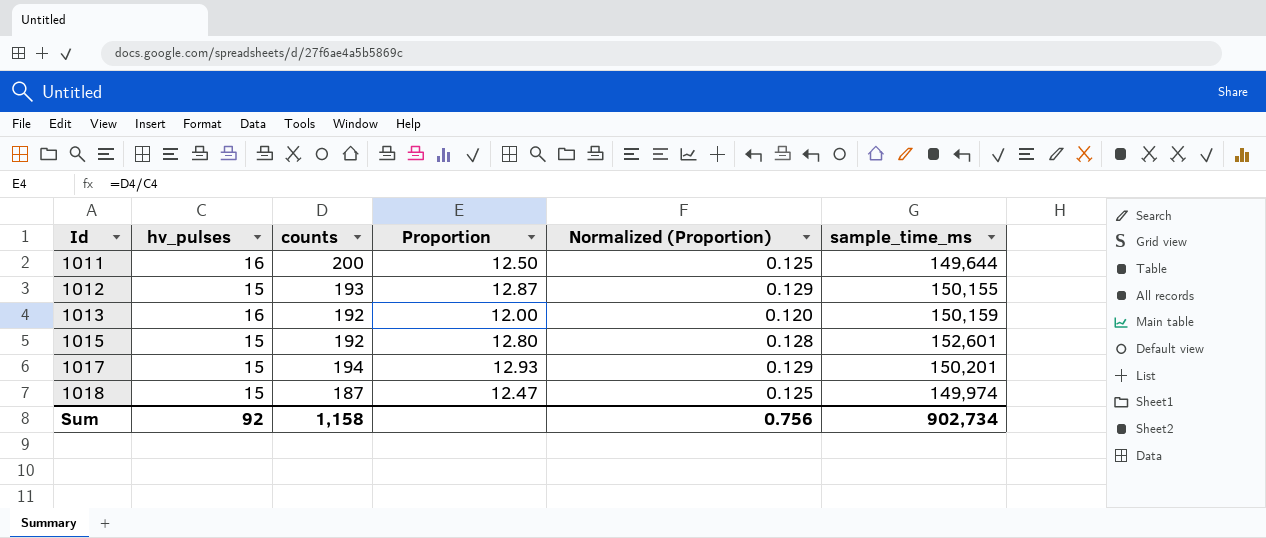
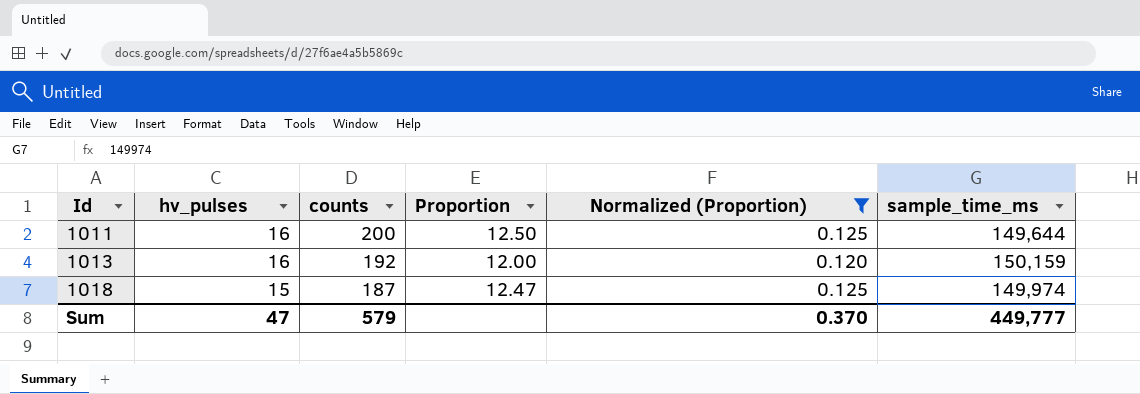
filter: none -> Normalized (Proportion) <= 0.125
Sum | hv_pulses: 92 -> 47
Sum | counts: 1,158 -> 579
Sum | Normalized (Proportion): 0.756 -> 0.370
Sum | sample_time_ms: 902,734 -> 449,777

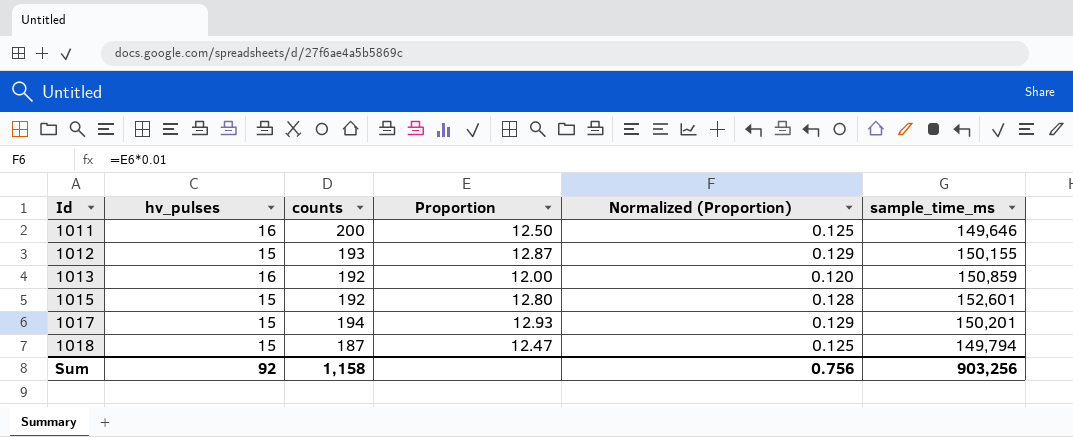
filter: Normalized (Proportion) <= 0.125 -> none
1011 | sample_time_ms: 149,644 -> 149,646
1013 | sample_time_ms: 150,159 -> 150,859
1018 | sample_time_ms: 149,974 -> 149,794
Sum | hv_pulses: 47 -> 92
Sum | counts: 579 -> 1,158
Sum | Normalized (Proportion): 0.370 -> 0.756
Sum | sample_time_ms: 449,777 -> 903,256

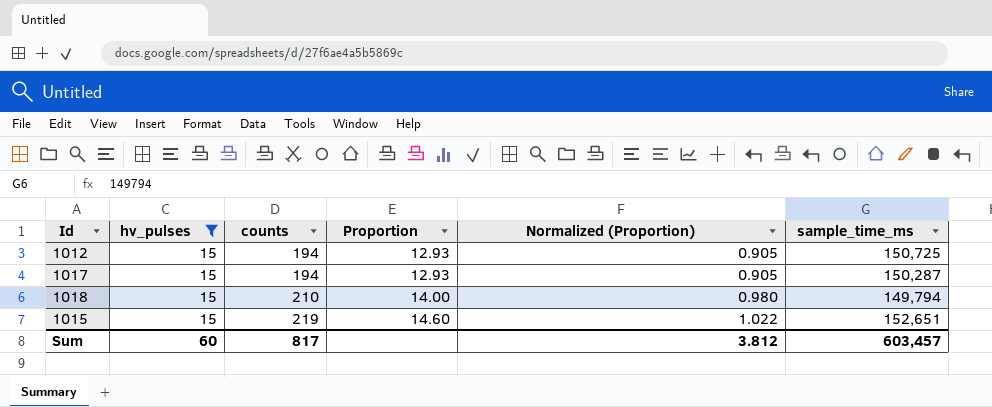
filter: none -> hv_pulses = 15
row order: Id ascending -> counts ascending
column Normalized (Proportion) | formula: [Proportion] * 0.01 -> [Proportion] * 0.07
1012 | counts: 193 -> 194
1012 | Proportion: 12.87 -> 12.93
1012 | sample_time_ms: 150,155 -> 150,725
1017 | sample_time_ms: 150,201 -> 150,287
1018 | counts: 187 -> 210
1018 | Proportion: 12.47 -> 14.00
1015 | counts: 192 -> 219
1015 | Proportion: 12.80 -> 14.60
1015 | sample_time_ms: 152,601 -> 152,651
Sum | hv_pulses: 92 -> 60
Sum | counts: 1,158 -> 817
Sum | Normalized (Proportion): 0.756 -> 3.812
Sum | sample_time_ms: 903,256 -> 603,457

